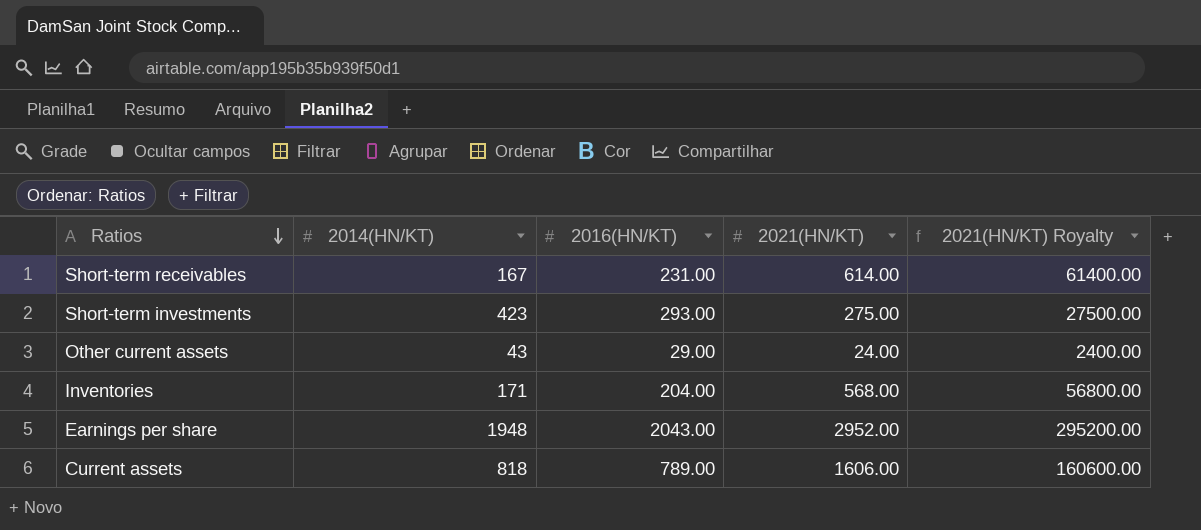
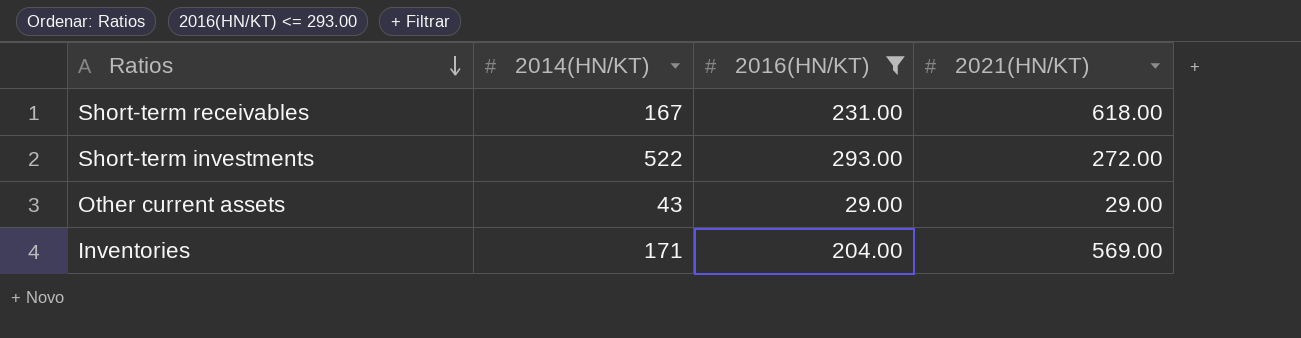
filter: none -> 2016(HN/KT) <= 293.00
column 2021(HN/KT) Royalty | formula: [2021(HN/KT)] * 100 -> none
Short-term receivables | 2021(HN/KT): 614.00 -> 618.00
Short-term investments | 2014(HN/KT): 423 -> 522
Short-term investments | 2021(HN/KT): 275.00 -> 272.00
Other current assets | 2021(HN/KT): 24.00 -> 29.00
Inventories | 2021(HN/KT): 568.00 -> 569.00

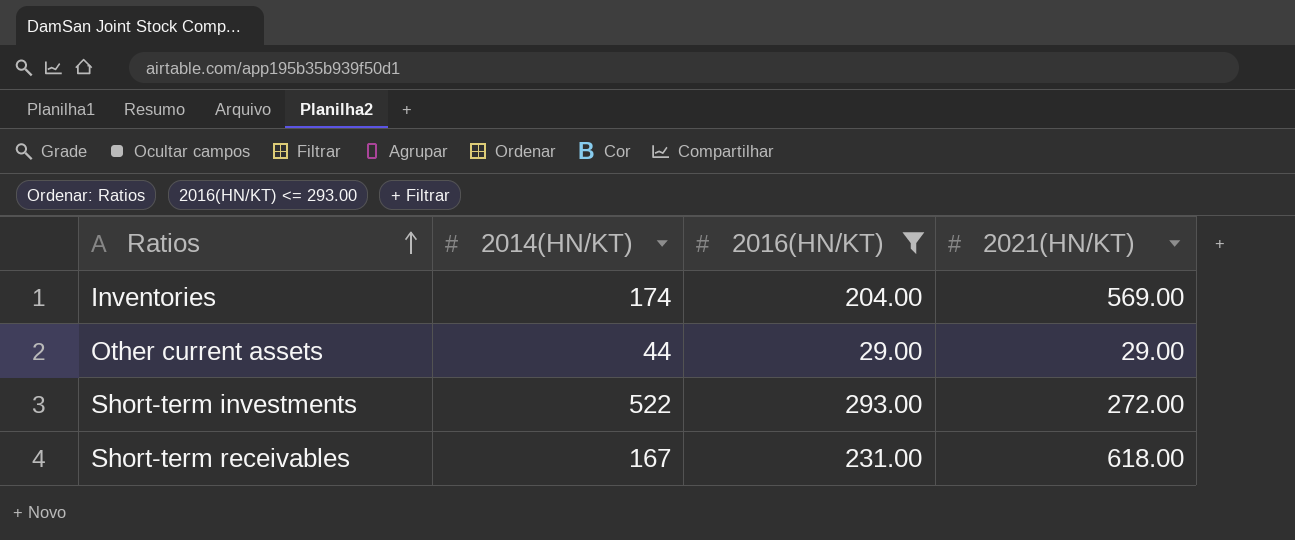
row order: Ratios descending -> Ratios ascending
Inventories | 2014(HN/KT): 171 -> 174
Other current assets | 2014(HN/KT): 43 -> 44

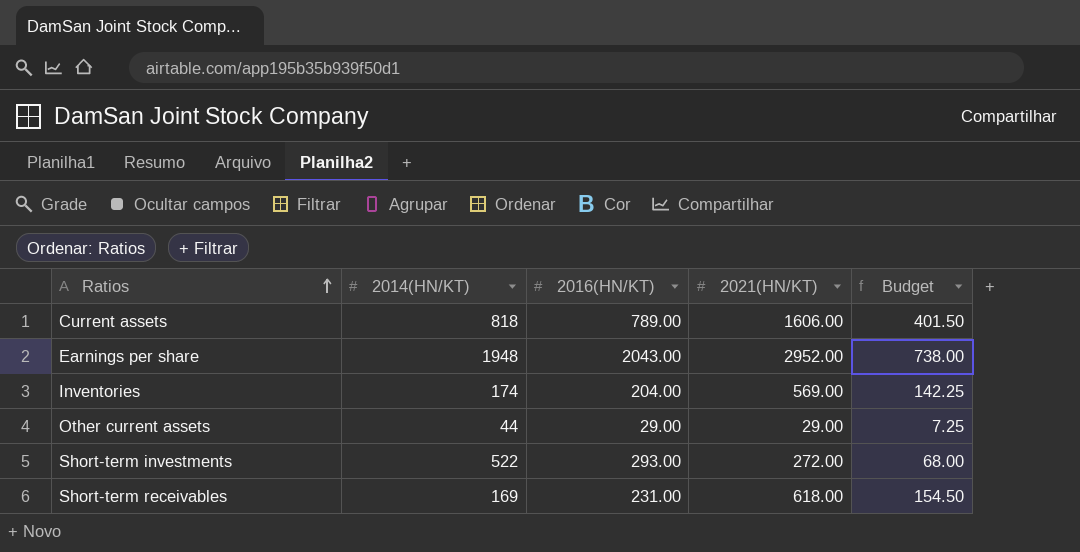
filter: 2016(HN/KT) <= 293.00 -> none
column Budget | formula: none -> [2021(HN/KT)] * 0.25
Short-term receivables | 2014(HN/KT): 167 -> 169

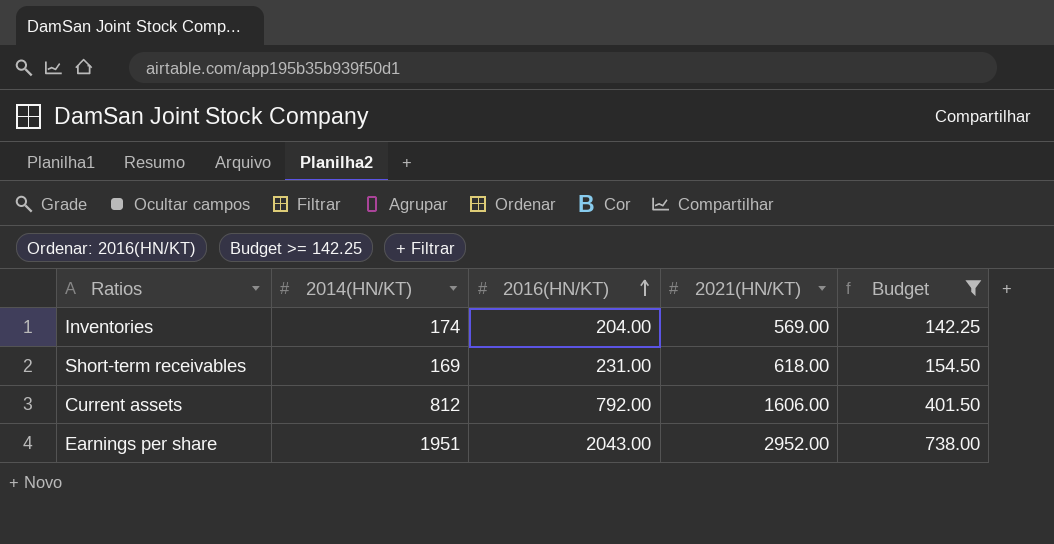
filter: none -> Budget >= 142.25
row order: Ratios ascending -> 2016(HN/KT) ascending
Current assets | 2014(HN/KT): 818 -> 812
Current assets | 2016(HN/KT): 789.00 -> 792.00
Earnings per share | 2014(HN/KT): 1948 -> 1951

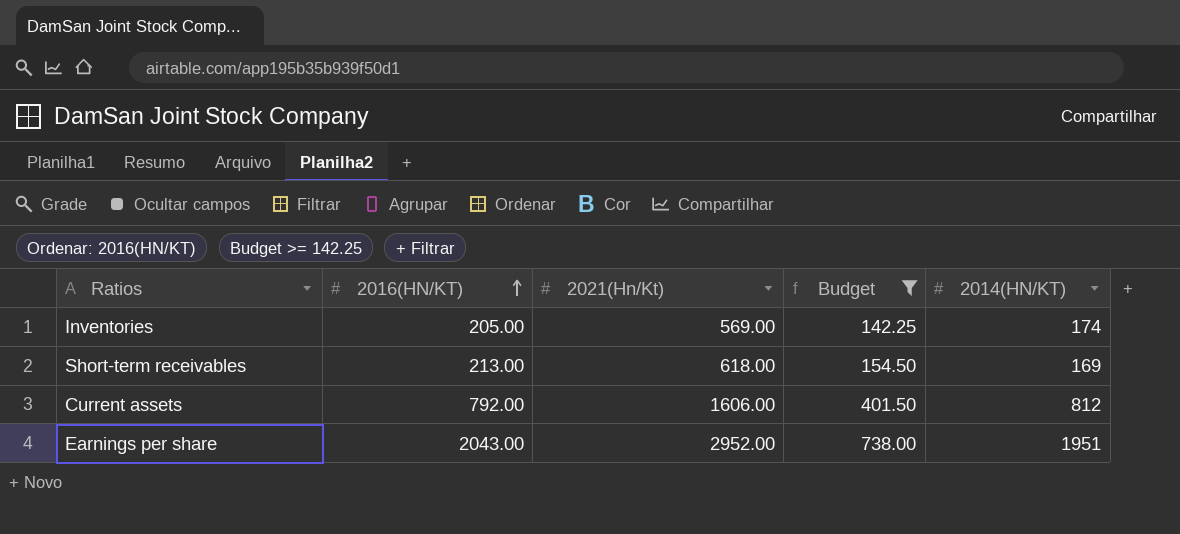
column name: 2021(HN/KT) -> 2021(Hn/Kt)
column 2014(HN/KT) | position: 2 -> 5
Inventories | 2016(HN/KT): 204.00 -> 205.00
Short-term receivables | 2016(HN/KT): 231.00 -> 213.00

